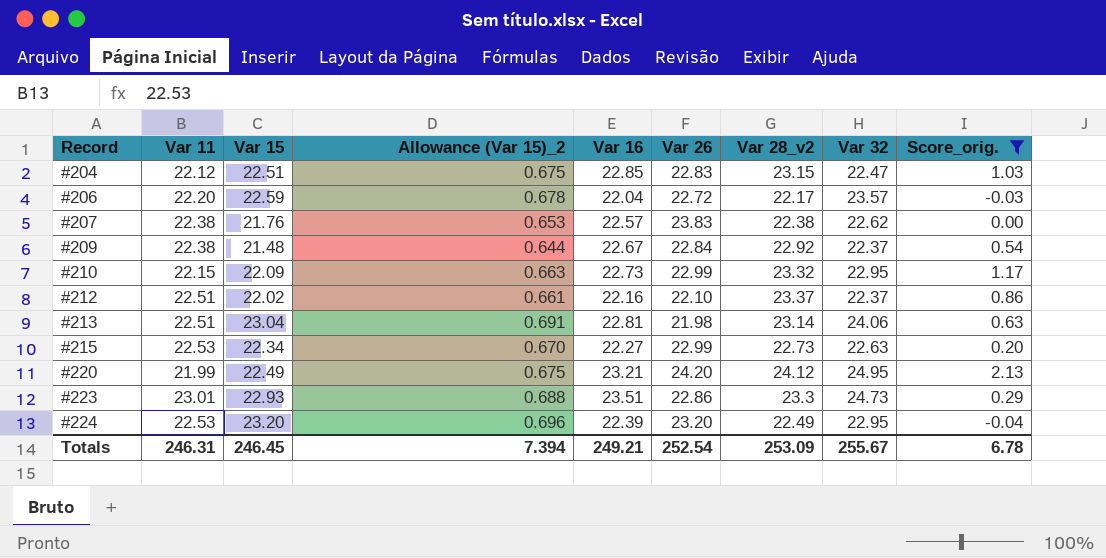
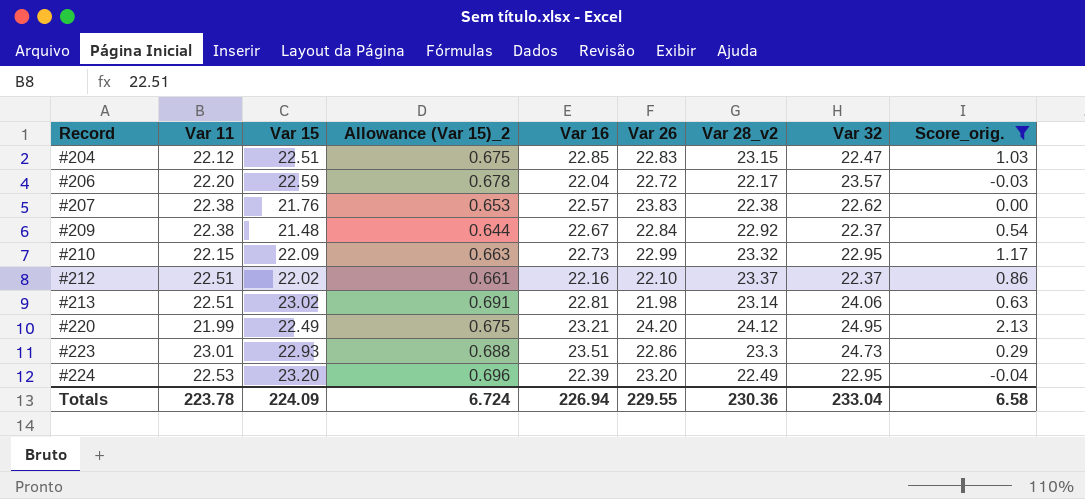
row #215: 22.53 | 22.34 | 0.670 | 22.27 | 22.99 | 22.73 | 22.63 | 0.20 -> none
#213 | Var 15: 23.04 -> 23.02
Totals | Var 11: 246.31 -> 223.78
Totals | Var 15: 246.45 -> 224.09
Totals | Allowance (Var 15)_2: 7.394 -> 6.724
Totals | Var 16: 249.21 -> 226.94
Totals | Var 26: 252.54 -> 229.55
Totals | Var 28_v2: 253.09 -> 230.36
Totals | Var 32: 255.67 -> 233.04
Totals | Score_orig.: 6.78 -> 6.58

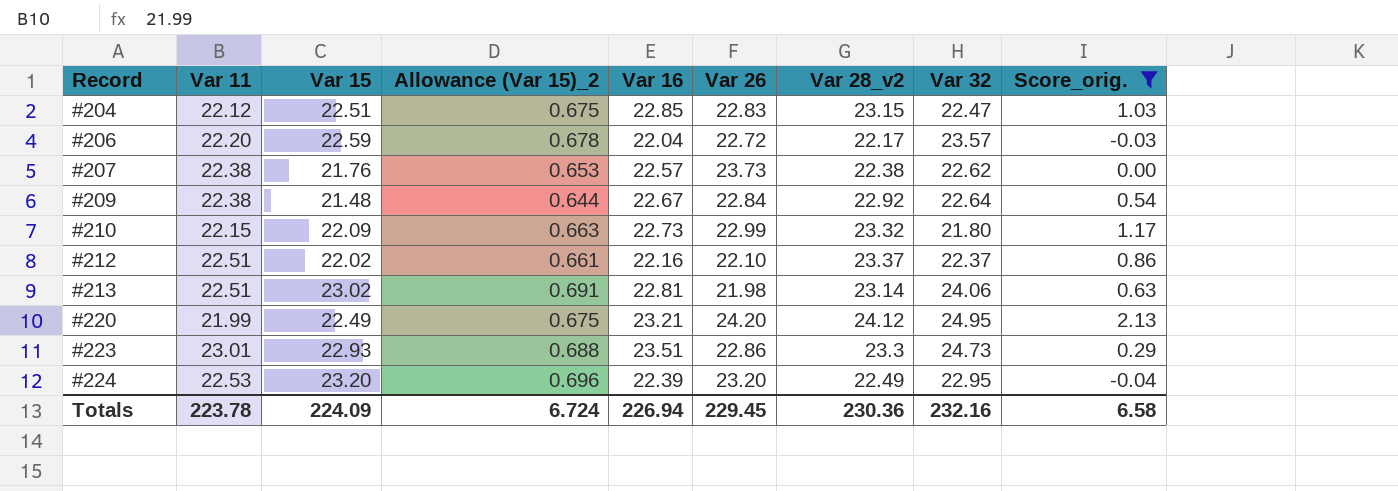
#207 | Var 26: 23.83 -> 23.73
#209 | Var 32: 22.37 -> 22.64
#210 | Var 32: 22.95 -> 21.80
Totals | Var 26: 229.55 -> 229.45
Totals | Var 32: 233.04 -> 232.16

